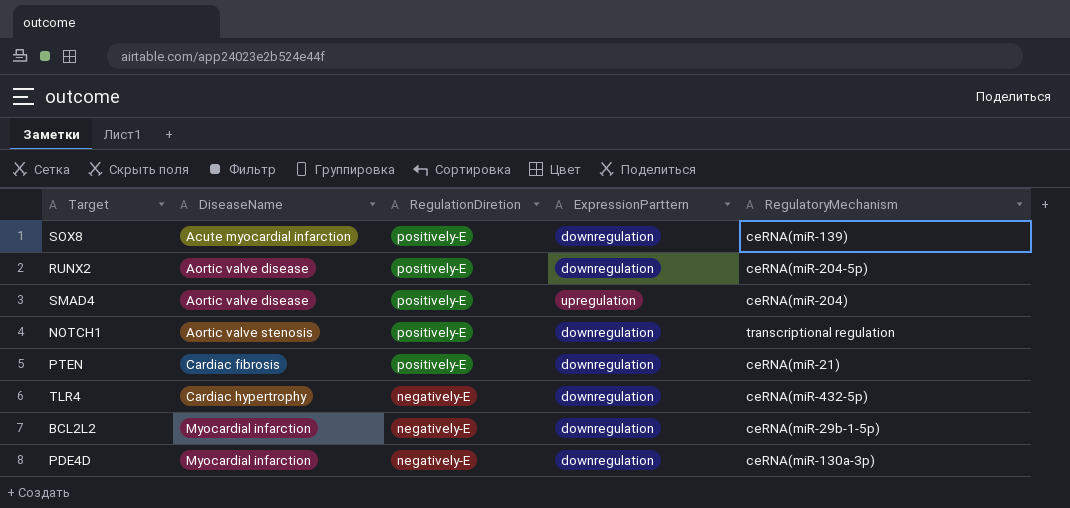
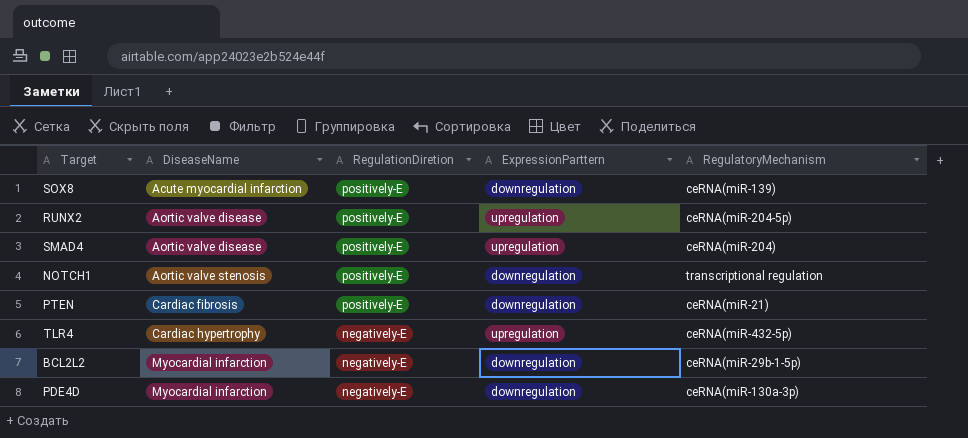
RUNX2 | ExpressionParttern: downregulation -> upregulation
TLR4 | ExpressionParttern: downregulation -> upregulation

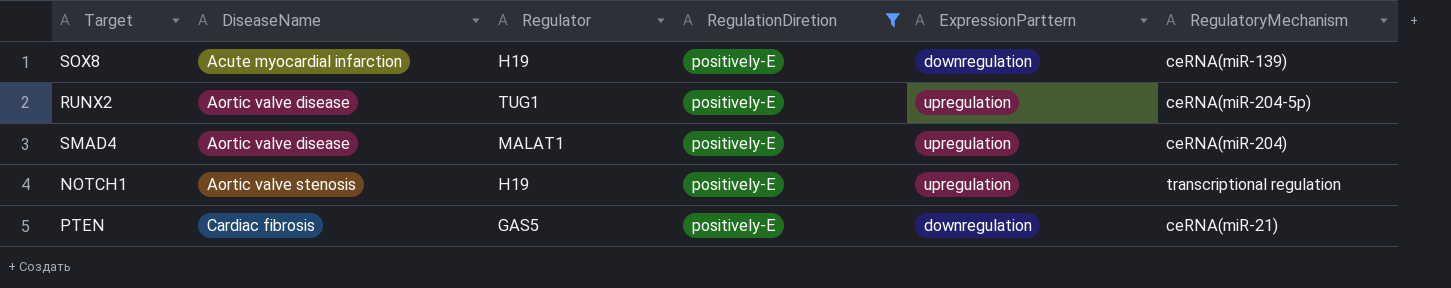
filter: none -> RegulationDiretion = positively-E
column Regulator | position: none -> 3
NOTCH1 | ExpressionParttern: downregulation -> upregulation

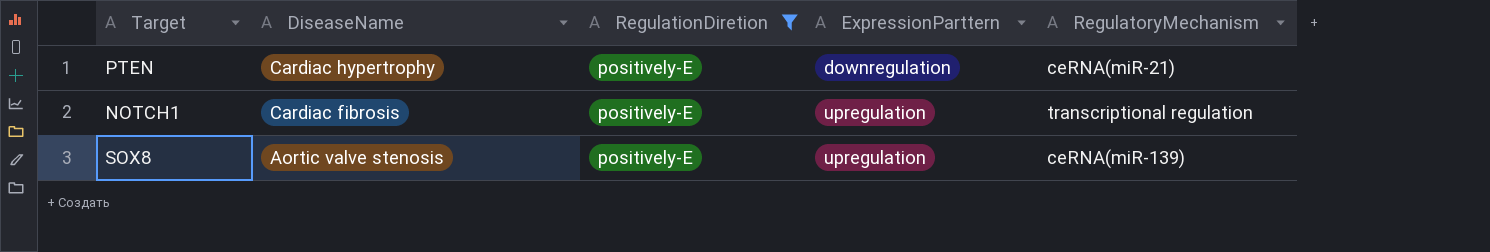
row order: DiseaseName ascending -> DiseaseName descending
column Regulator | position: 3 -> none
row RUNX2: Aortic valve disease | TUG1 | positively-E | upregulation | ceRNA(miR-204-5p) -> none
row SMAD4: Aortic valve disease | MALAT1 | positively-E | upregulation | ceRNA(miR-204) -> none
PTEN | DiseaseName: Cardiac fibrosis -> Cardiac hypertrophy
NOTCH1 | DiseaseName: Aortic valve stenosis -> Cardiac fibrosis
SOX8 | DiseaseName: Acute myocardial infarction -> Aortic valve stenosis
SOX8 | ExpressionParttern: downregulation -> upregulation

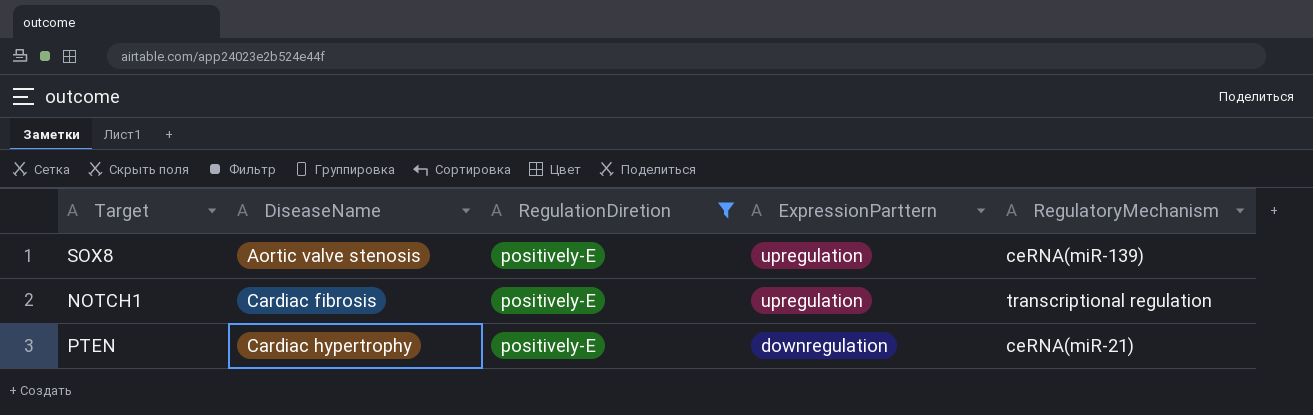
row order: DiseaseName descending -> DiseaseName ascending

